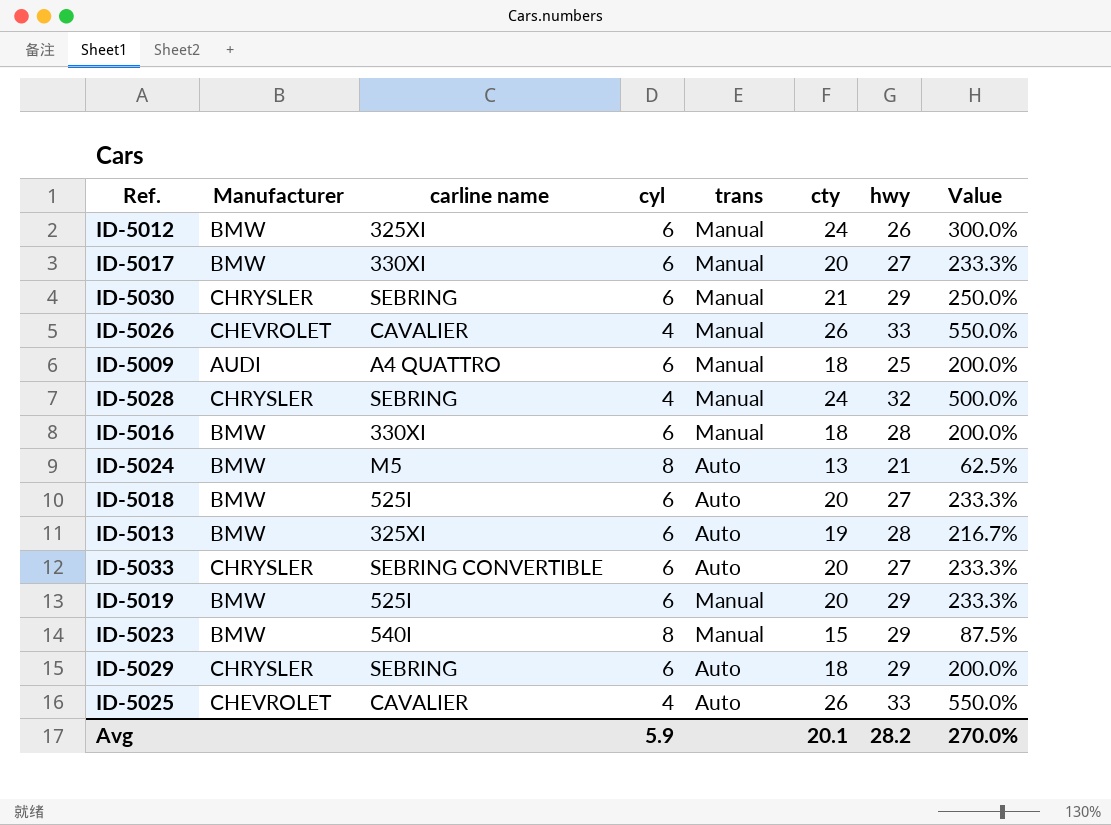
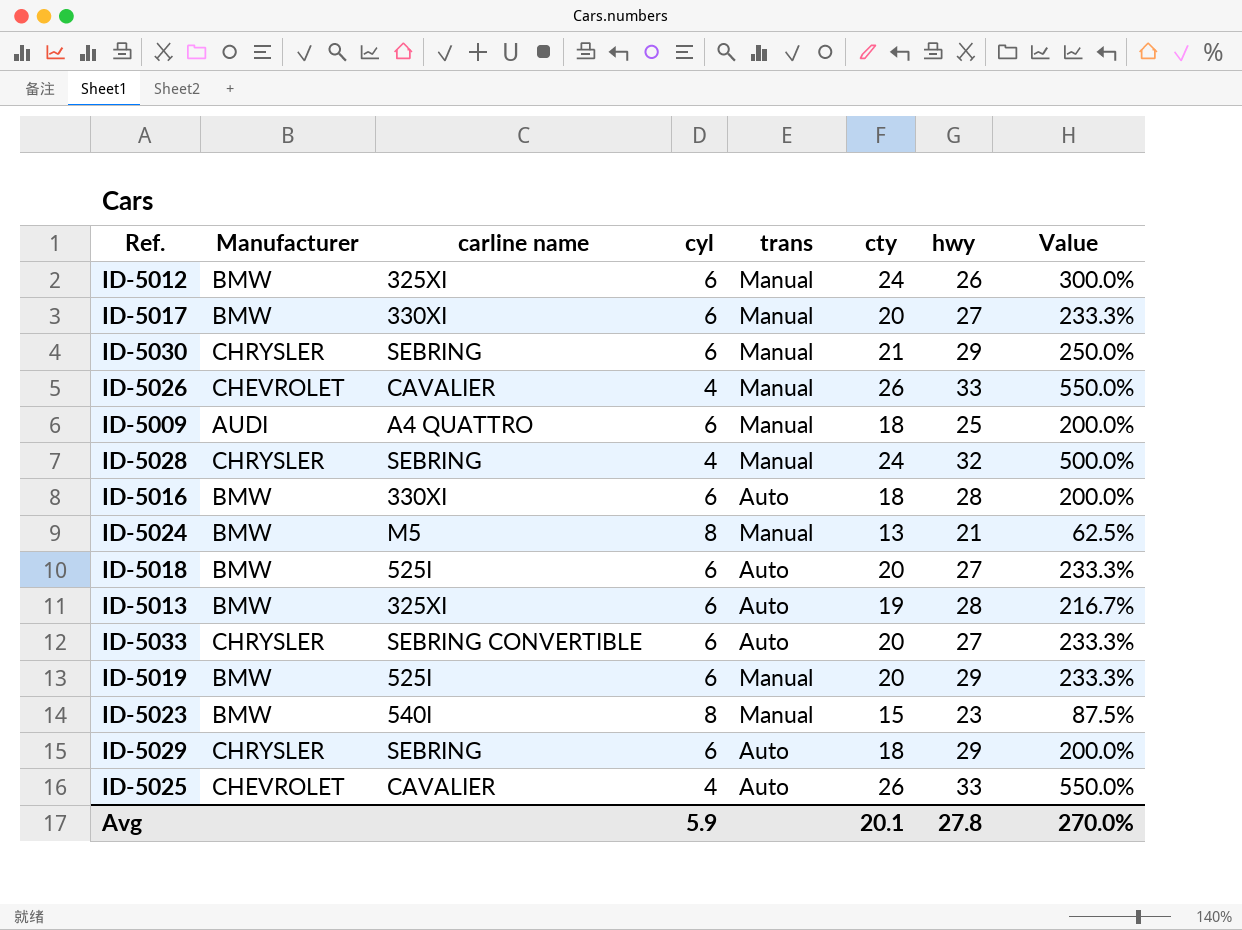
ID-5016 | trans: Manual -> Auto
ID-5024 | trans: Auto -> Manual
ID-5023 | hwy: 29 -> 23
Avg | hwy: 28.2 -> 27.8

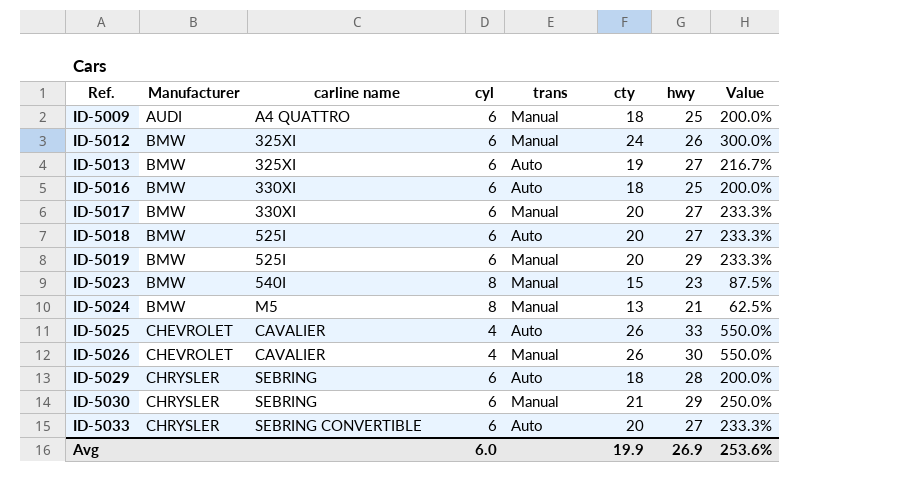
row order: none -> Ref. ascending
row ID-5028: CHRYSLER | SEBRING | 4 | Manual | 24 | 32 | 500.0% -> none
ID-5013 | hwy: 28 -> 27
ID-5016 | hwy: 28 -> 25
ID-5026 | hwy: 33 -> 30
ID-5029 | hwy: 29 -> 28
Avg | cyl: 5.9 -> 6.0
Avg | cty: 20.1 -> 19.9
Avg | hwy: 27.8 -> 26.9
Avg | Value: 270.0% -> 253.6%

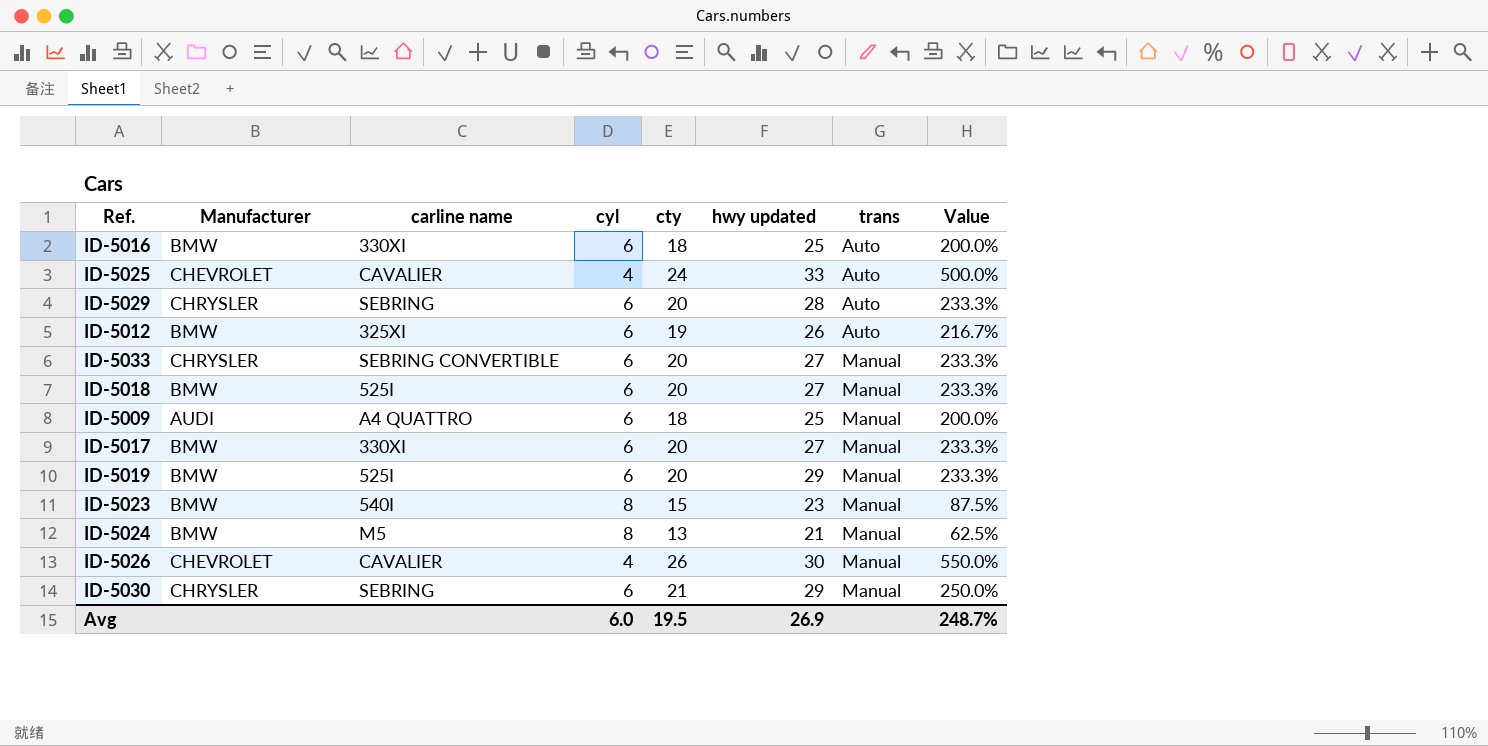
row order: Ref. ascending -> trans ascending
column name: hwy -> hwy updated
column trans | position: 5 -> 7
row ID-5013: BMW | 325XI | 6 | Auto | 19 | 27 | 216.7% -> none
ID-5025 | cty: 26 -> 24
ID-5025 | Value: 550.0% -> 500.0%
ID-5029 | cty: 18 -> 20
ID-5029 | Value: 200.0% -> 233.3%
ID-5012 | cty: 24 -> 19
ID-5012 | trans: Manual -> Auto
ID-5012 | Value: 300.0% -> 216.7%
ID-5033 | trans: Auto -> Manual
ID-5018 | trans: Auto -> Manual
Avg | cty: 19.9 -> 19.5
Avg | Value: 253.6% -> 248.7%

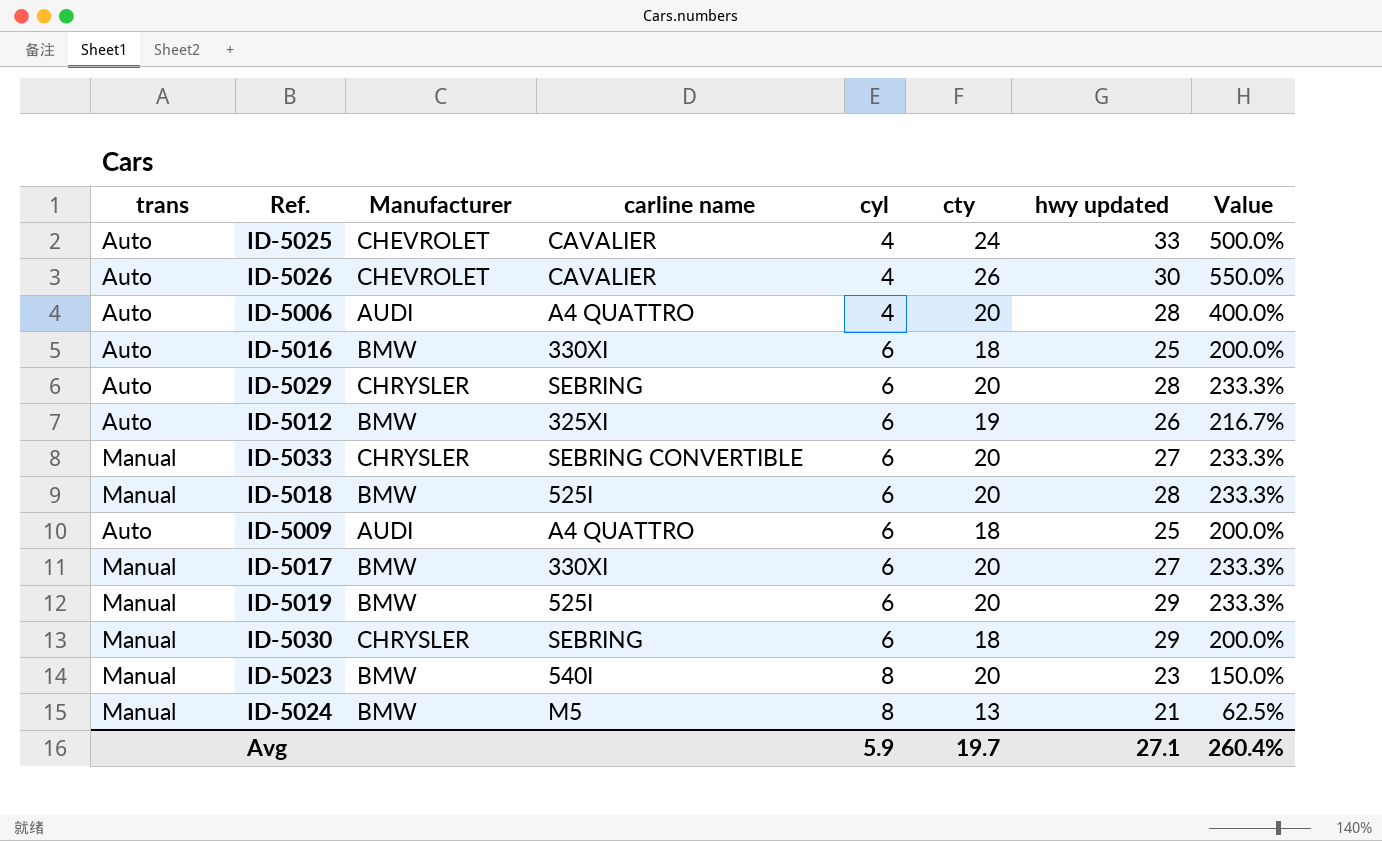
row order: trans ascending -> cyl ascending
column trans | position: 7 -> 1
ID-5026 | trans: Manual -> Auto
row ID-5006: none -> Auto | AUDI | A4 QUATTRO | 4 | 20 | 28 | 400.0%
ID-5018 | hwy updated: 27 -> 28
ID-5009 | trans: Manual -> Auto
ID-5030 | cty: 21 -> 18
ID-5030 | Value: 250.0% -> 200.0%
ID-5023 | cty: 15 -> 20
ID-5023 | Value: 87.5% -> 150.0%
Avg | cyl: 6.0 -> 5.9
Avg | cty: 19.5 -> 19.7
Avg | hwy updated: 26.9 -> 27.1
Avg | Value: 248.7% -> 260.4%

